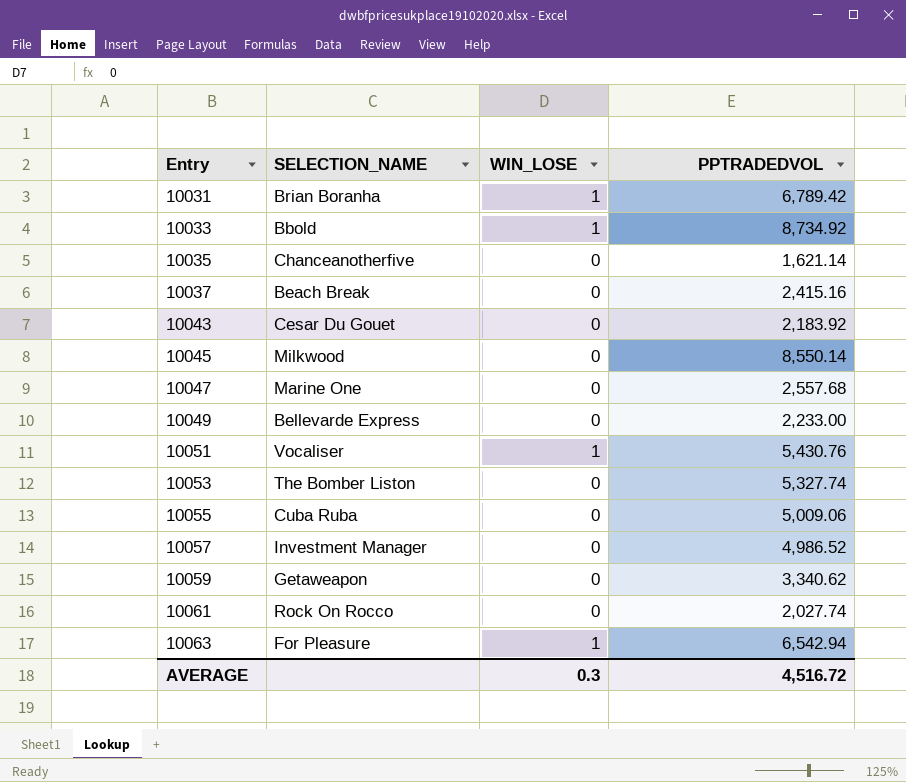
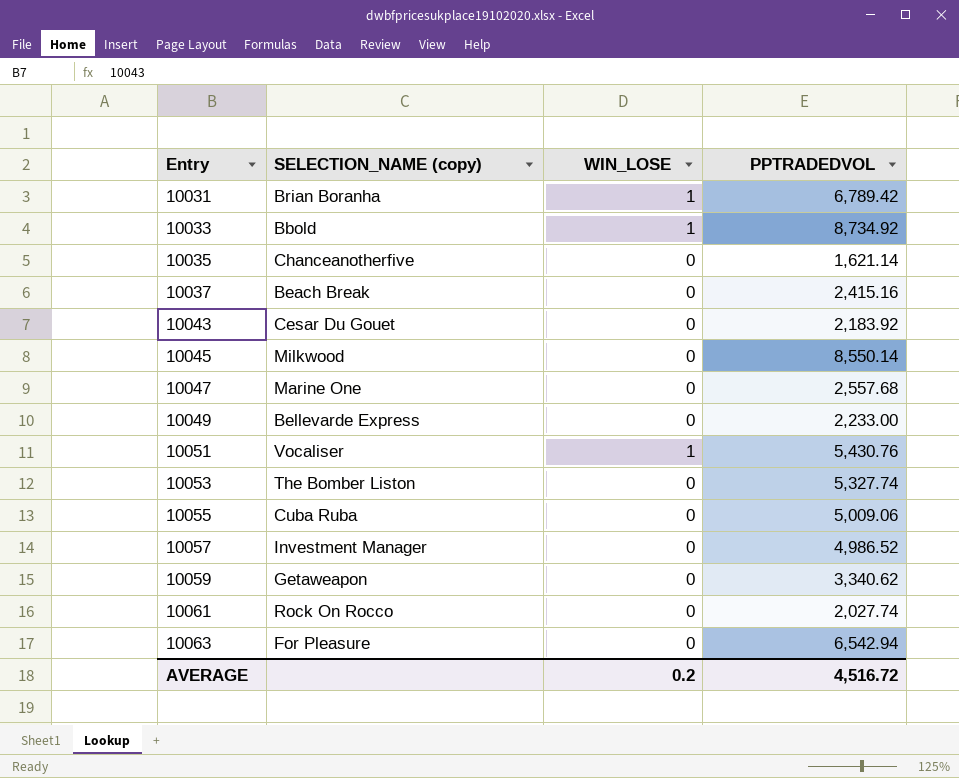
column name: SELECTION_NAME -> SELECTION_NAME (copy)
10063 | WIN_LOSE: 1 -> 0
AVERAGE | WIN_LOSE: 0.3 -> 0.2

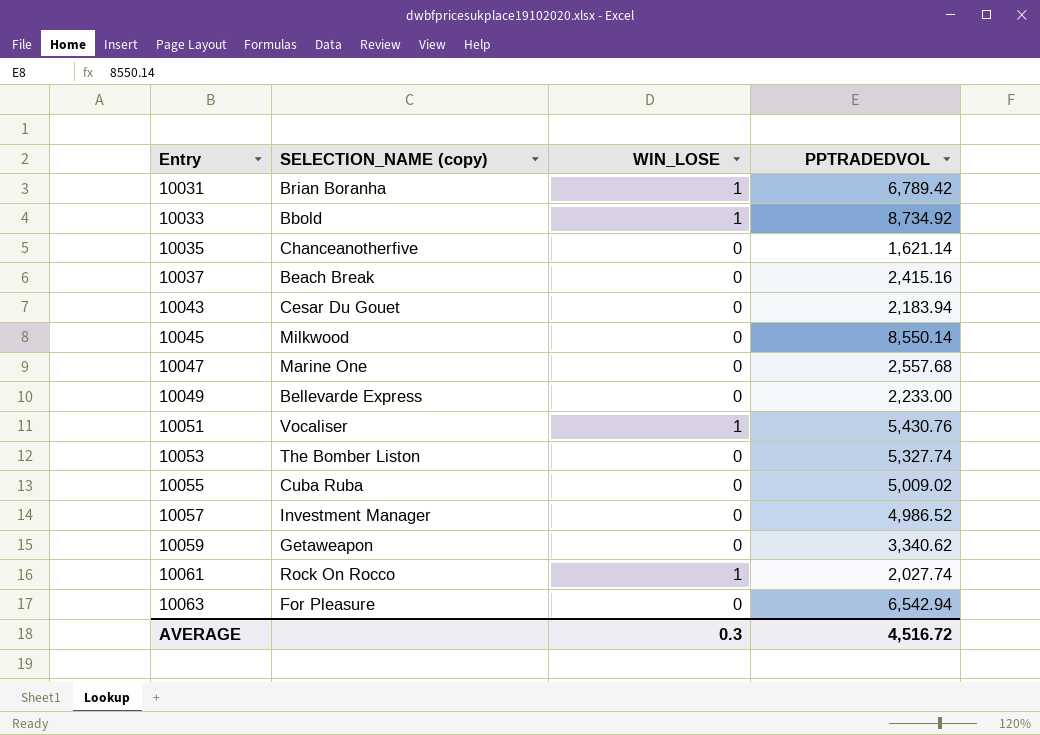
10043 | PPTRADEDVOL: 2,183.92 -> 2,183.94
10055 | PPTRADEDVOL: 5,009.06 -> 5,009.02
10061 | WIN_LOSE: 0 -> 1
AVERAGE | WIN_LOSE: 0.2 -> 0.3

